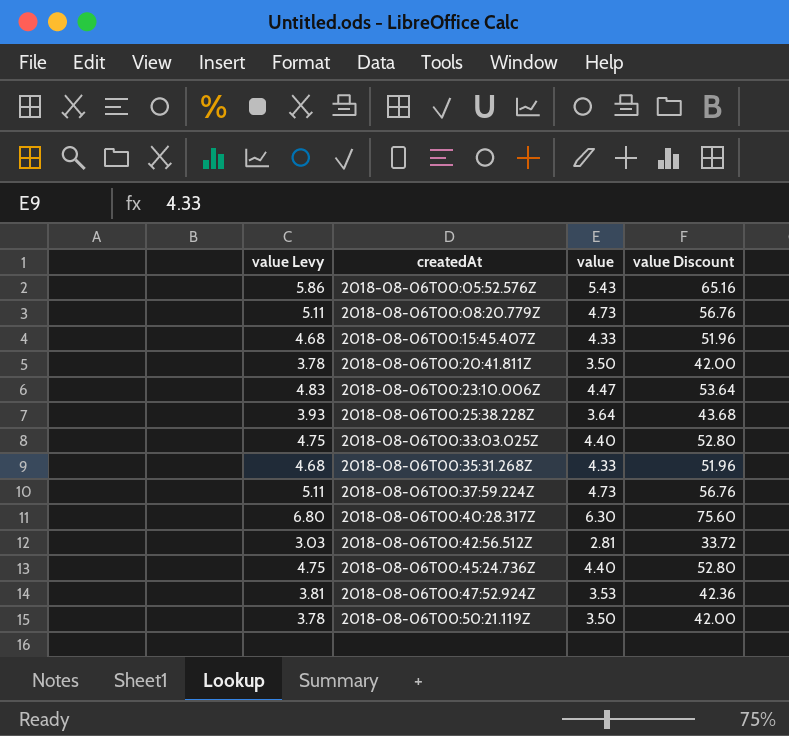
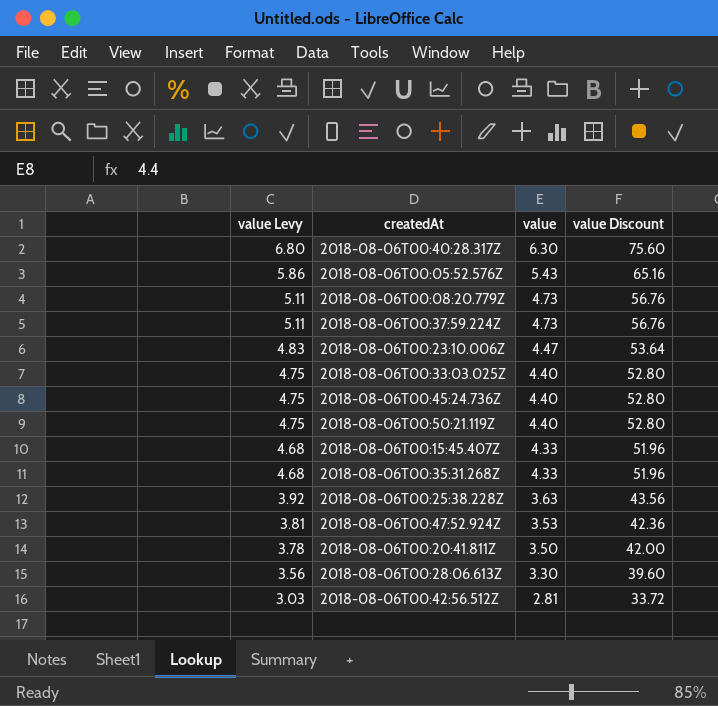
row order: createdAt ascending -> value Levy descending
2018-08-06T00:50:21.119Z | value Levy: 3.78 -> 4.75
2018-08-06T00:50:21.119Z | value: 3.50 -> 4.40
2018-08-06T00:50:21.119Z | value Discount: 42.00 -> 52.80
2018-08-06T00:25:38.228Z | value Levy: 3.93 -> 3.92
2018-08-06T00:25:38.228Z | value: 3.64 -> 3.63
2018-08-06T00:25:38.228Z | value Discount: 43.68 -> 43.56
row 2018-08-06T00:28:06.613Z: none -> 3.56 | 3.30 | 39.60

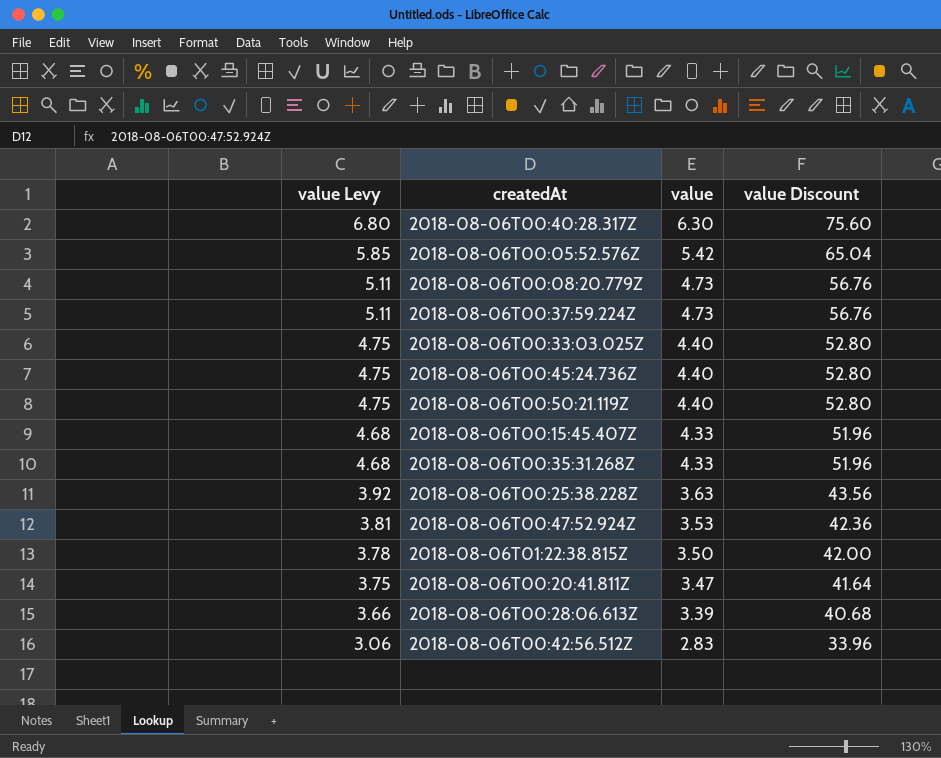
row 2018-08-06T00:23:10.006Z: 4.83 | 4.47 | 53.64 -> none
2018-08-06T00:05:52.576Z | value Levy: 5.86 -> 5.85
2018-08-06T00:05:52.576Z | value: 5.43 -> 5.42
2018-08-06T00:05:52.576Z | value Discount: 65.16 -> 65.04
row 2018-08-06T01:22:38.815Z: none -> 3.78 | 3.50 | 42.00
2018-08-06T00:20:41.811Z | value Levy: 3.78 -> 3.75
2018-08-06T00:20:41.811Z | value: 3.50 -> 3.47
2018-08-06T00:20:41.811Z | value Discount: 42.00 -> 41.64
2018-08-06T00:28:06.613Z | value Levy: 3.56 -> 3.66
2018-08-06T00:28:06.613Z | value: 3.30 -> 3.39
2018-08-06T00:28:06.613Z | value Discount: 39.60 -> 40.68
2018-08-06T00:42:56.512Z | value Levy: 3.03 -> 3.06
2018-08-06T00:42:56.512Z | value: 2.81 -> 2.83
2018-08-06T00:42:56.512Z | value Discount: 33.72 -> 33.96

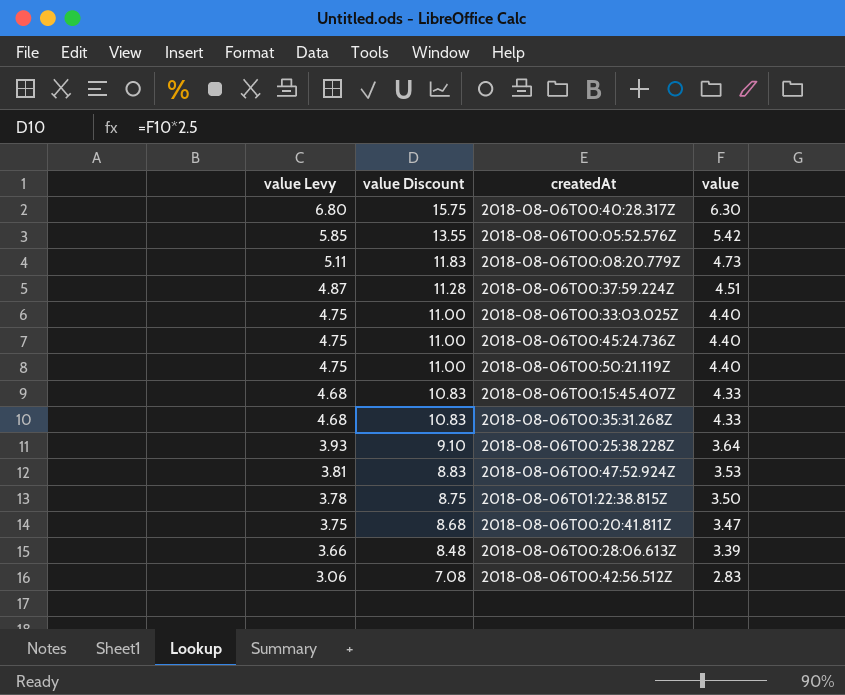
column value Discount | formula: [value] * 12 -> [value] * 2.5
column value Discount | position: 4 -> 2
2018-08-06T00:37:59.224Z | value Levy: 5.11 -> 4.87
2018-08-06T00:37:59.224Z | value: 4.73 -> 4.51
2018-08-06T00:25:38.228Z | value Levy: 3.92 -> 3.93
2018-08-06T00:25:38.228Z | value: 3.63 -> 3.64

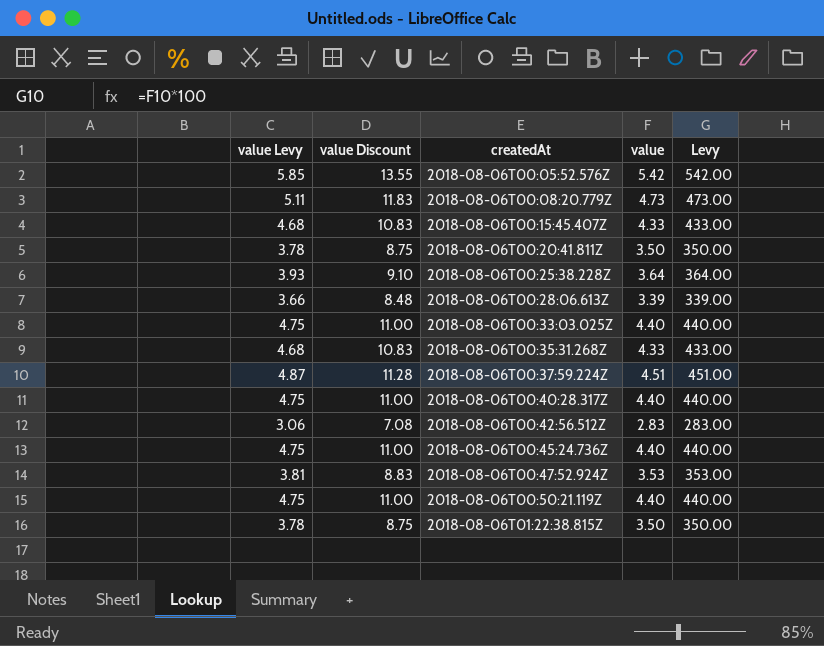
row order: value Levy descending -> createdAt ascending
column Levy | formula: none -> [value] * 100
2018-08-06T00:20:41.811Z | value Levy: 3.75 -> 3.78
2018-08-06T00:20:41.811Z | value Discount: 8.68 -> 8.75
2018-08-06T00:20:41.811Z | value: 3.47 -> 3.50
2018-08-06T00:40:28.317Z | value Levy: 6.80 -> 4.75
2018-08-06T00:40:28.317Z | value Discount: 15.75 -> 11.00
2018-08-06T00:40:28.317Z | value: 6.30 -> 4.40

